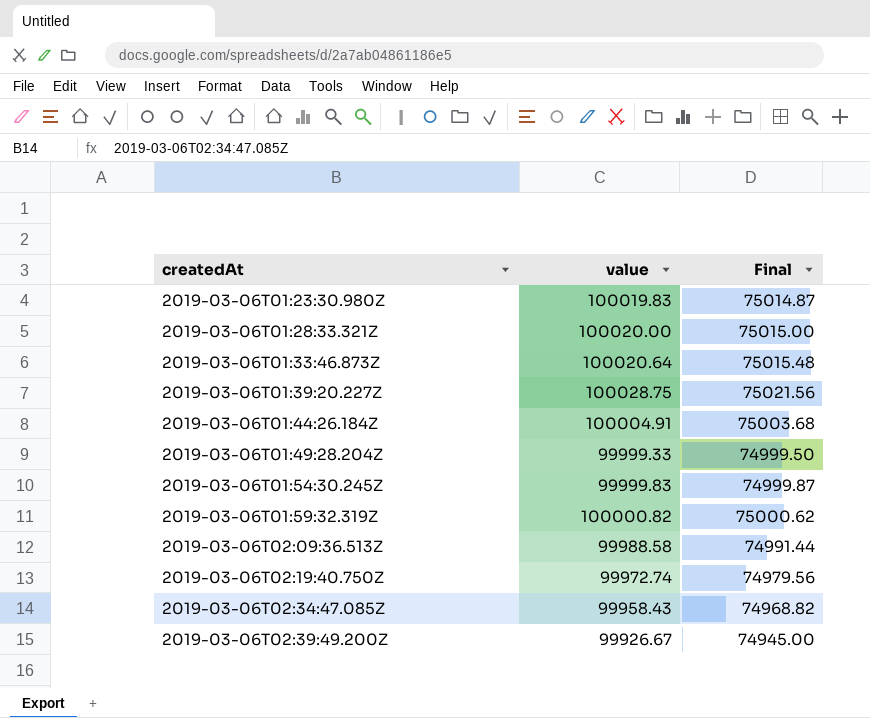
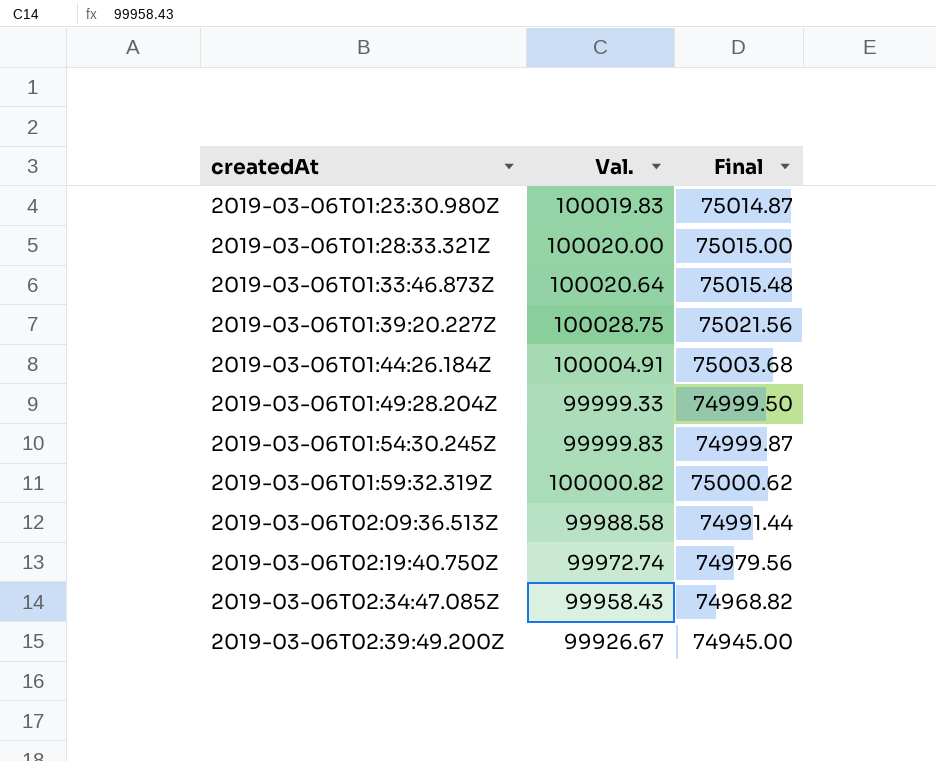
column name: value -> Val.

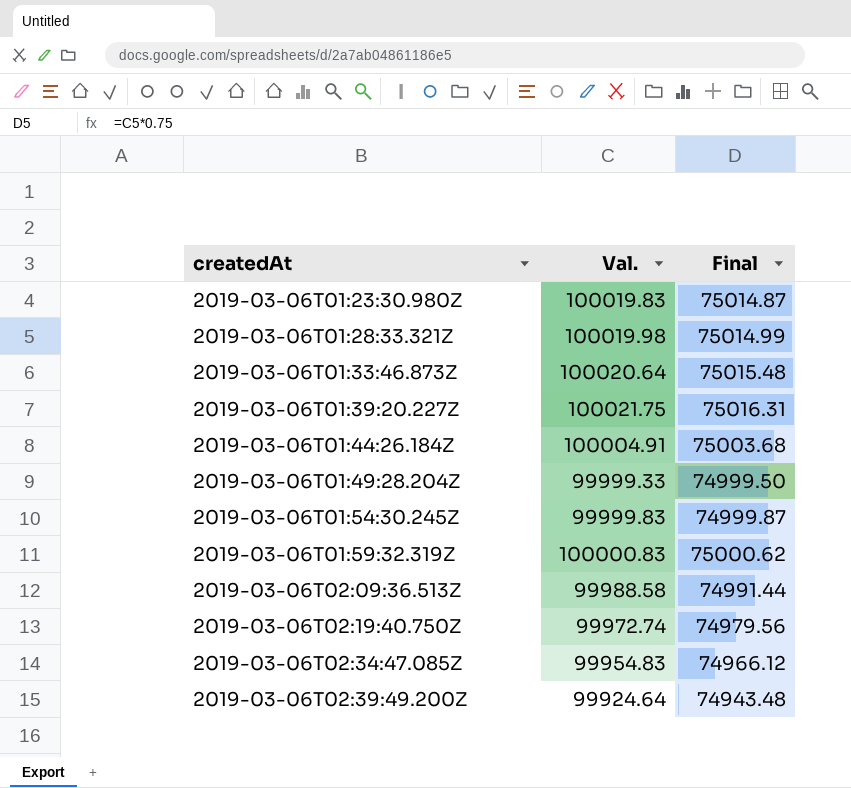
2019-03-06T01:28:33.321Z | Val.: 100020.00 -> 100019.98
2019-03-06T01:28:33.321Z | Final: 75015.00 -> 75014.99
2019-03-06T01:39:20.227Z | Val.: 100028.75 -> 100021.75
2019-03-06T01:39:20.227Z | Final: 75021.56 -> 75016.31
2019-03-06T01:59:32.319Z | Val.: 100000.82 -> 100000.83
2019-03-06T02:34:47.085Z | Val.: 99958.43 -> 99954.83
2019-03-06T02:34:47.085Z | Final: 74968.82 -> 74966.12
2019-03-06T02:39:49.200Z | Val.: 99926.67 -> 99924.64
2019-03-06T02:39:49.200Z | Final: 74945.00 -> 74943.48

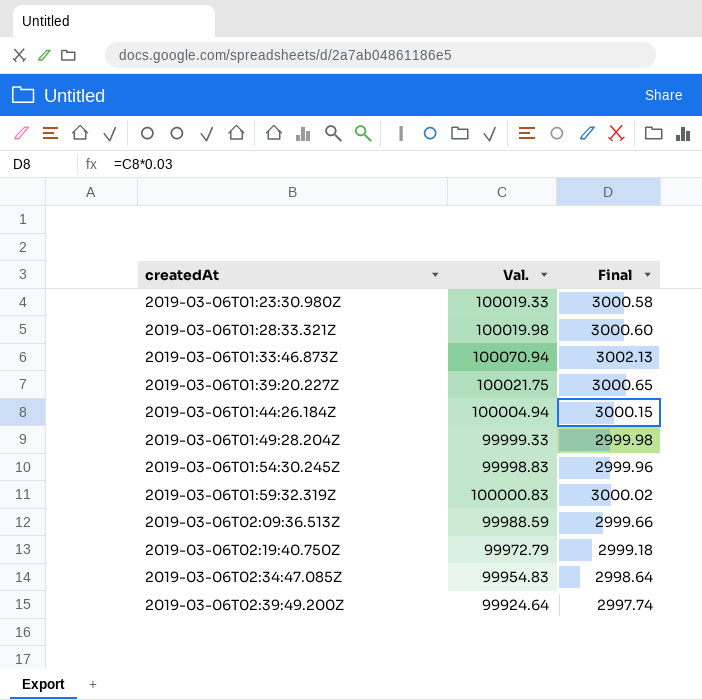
column Final | formula: [Val.] * 0.75 -> [Val.] * 0.03
2019-03-06T01:23:30.980Z | Val.: 100019.83 -> 100019.33
2019-03-06T01:33:46.873Z | Val.: 100020.64 -> 100070.94
2019-03-06T01:44:26.184Z | Val.: 100004.91 -> 100004.94
2019-03-06T01:54:30.245Z | Val.: 99999.83 -> 99998.83
2019-03-06T02:09:36.513Z | Val.: 99988.58 -> 99988.59
2019-03-06T02:19:40.750Z | Val.: 99972.74 -> 99972.79

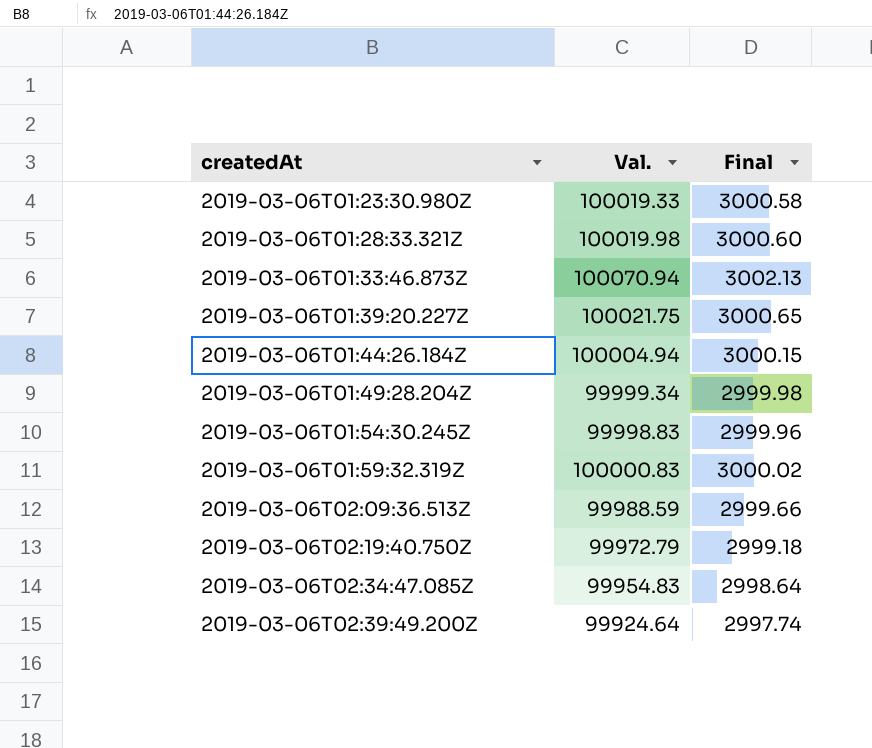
2019-03-06T01:49:28.204Z | Val.: 99999.33 -> 99999.34

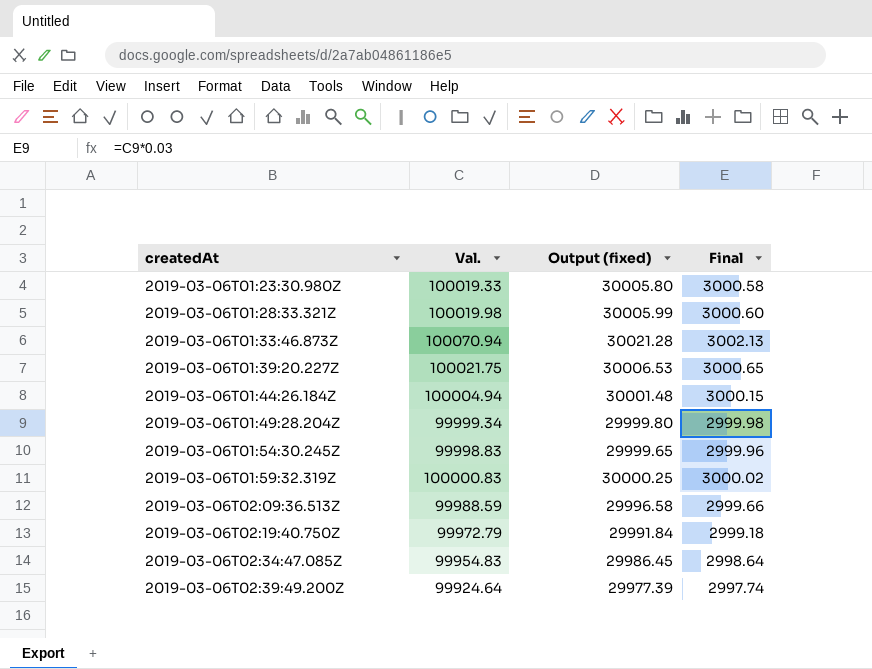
column Output (fixed) | formula: none -> [Val.] * 0.3

